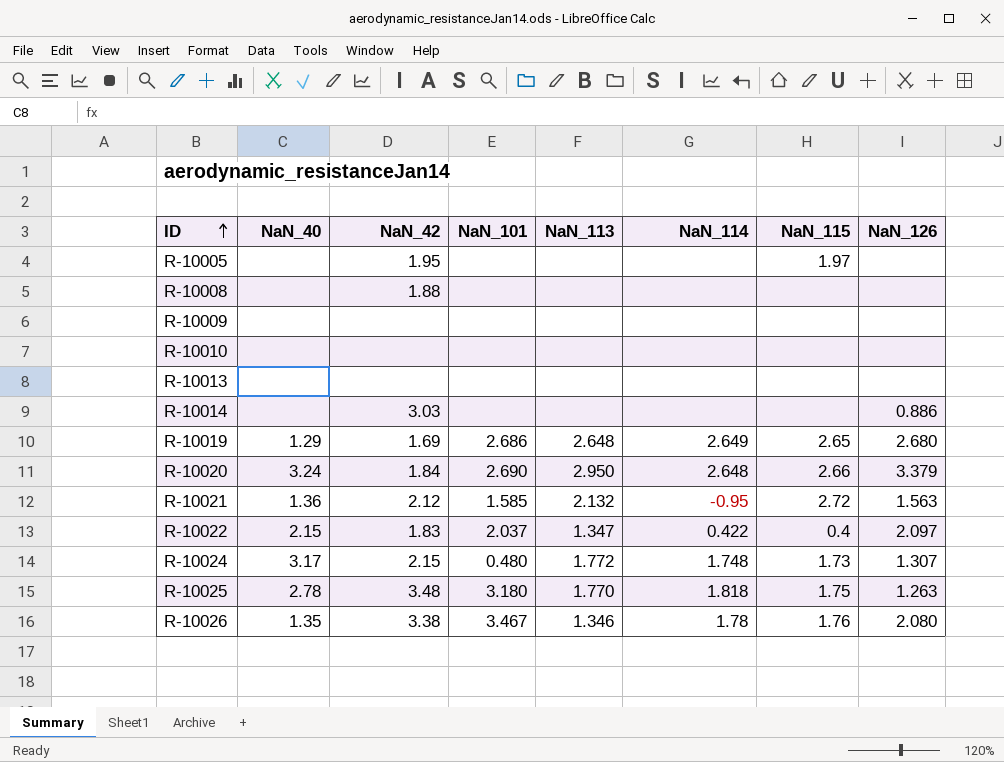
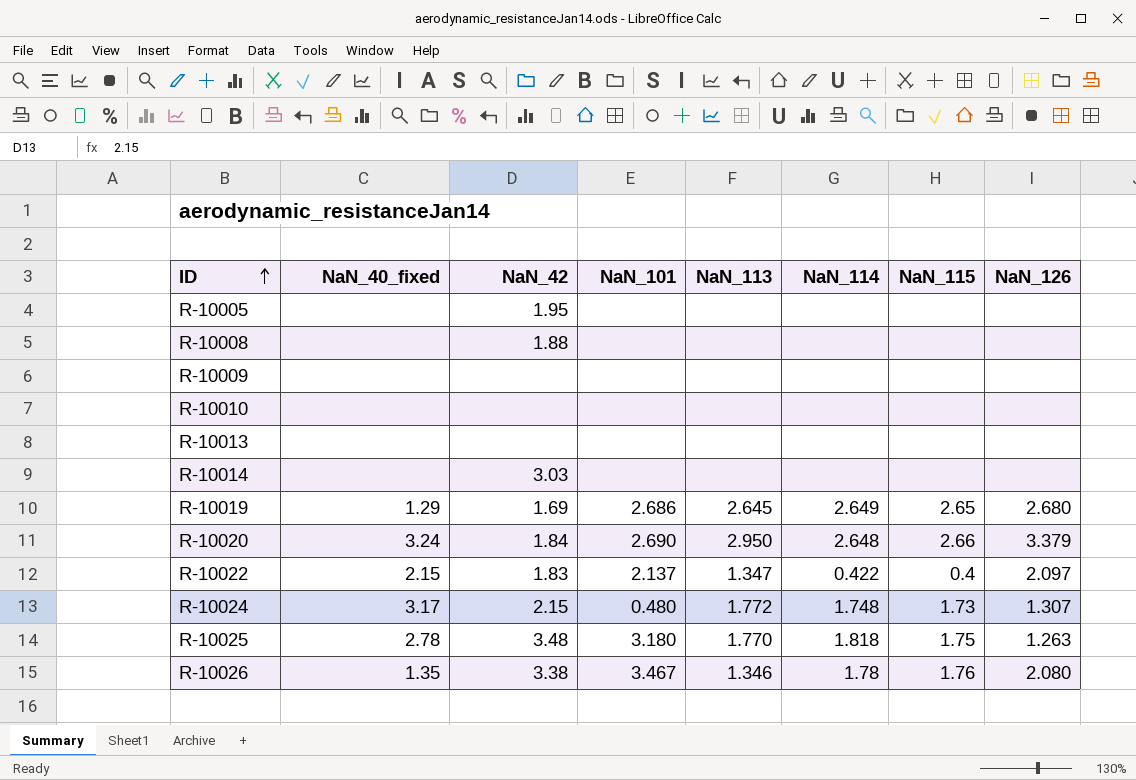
column name: NaN_40 -> NaN_40_fixed
row R-10021: 1.36 | 2.12 | 1.585 | 2.132 | -0.95 | 2.72 | 1.563 -> none
R-10005 | NaN_115: 1.97 -> none
R-10014 | NaN_126: 0.886 -> none
R-10019 | NaN_113: 2.648 -> 2.645
R-10022 | NaN_101: 2.037 -> 2.137

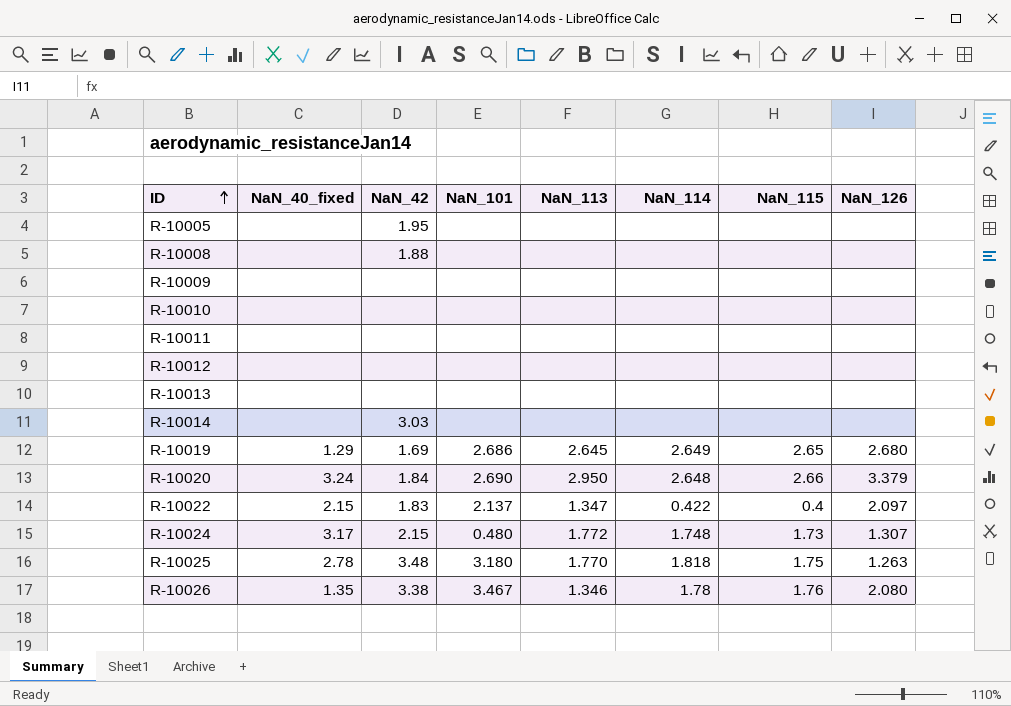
row R-10011: none -> none | none | none | none | none | none | none
row R-10012: none -> none | none | none | none | none | none | none

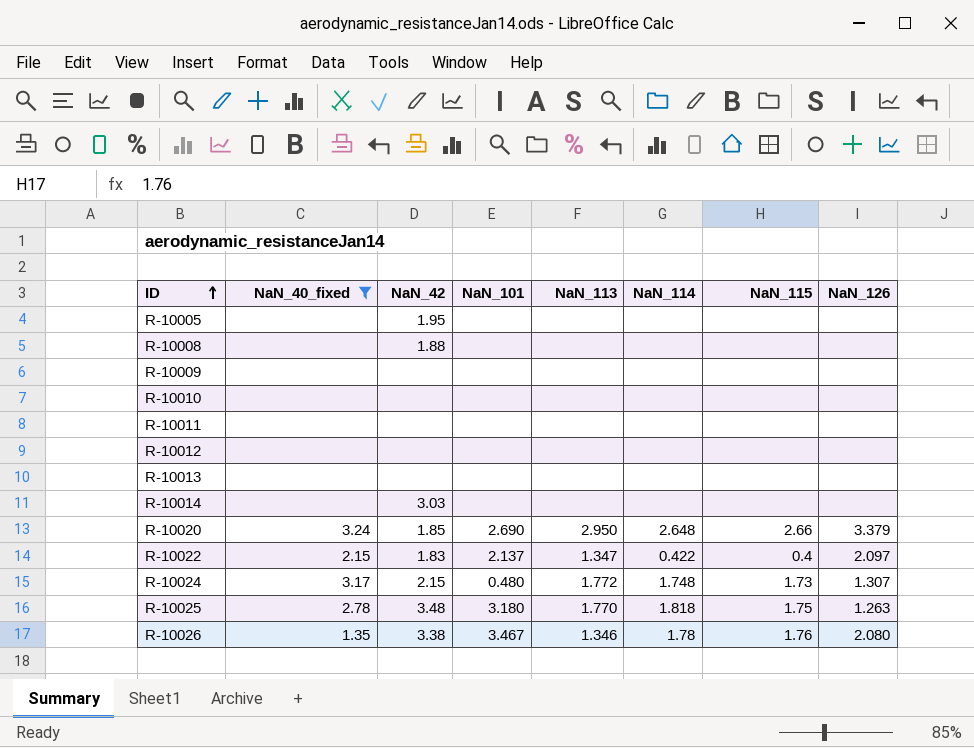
filter: none -> NaN_40_fixed != 1.29
R-10020 | NaN_42: 1.84 -> 1.85

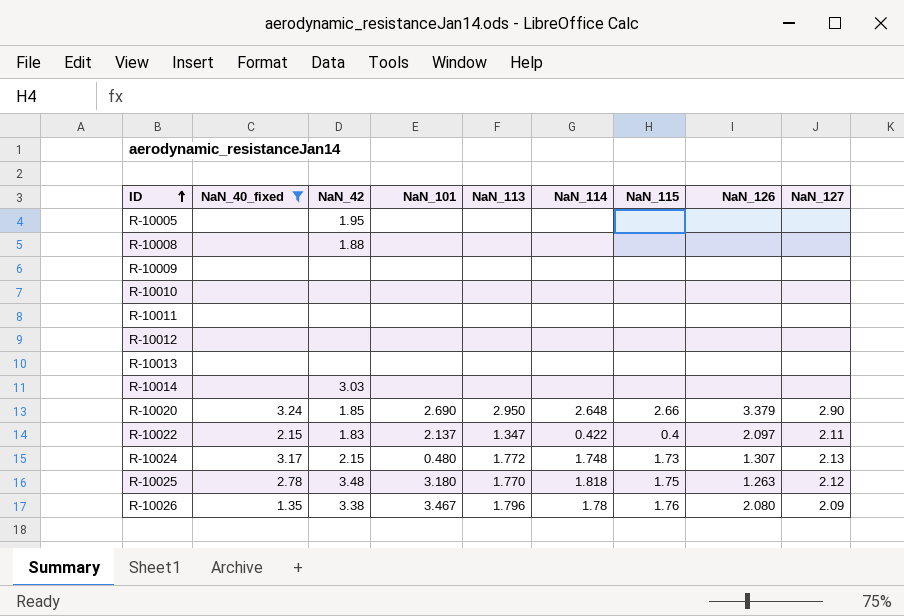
column NaN_127 | position: none -> 9
R-10026 | NaN_113: 1.346 -> 1.796

